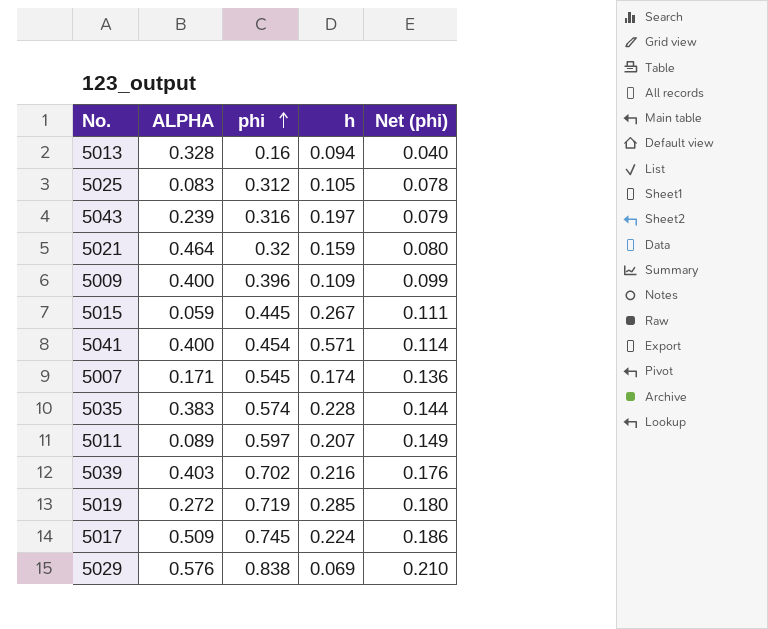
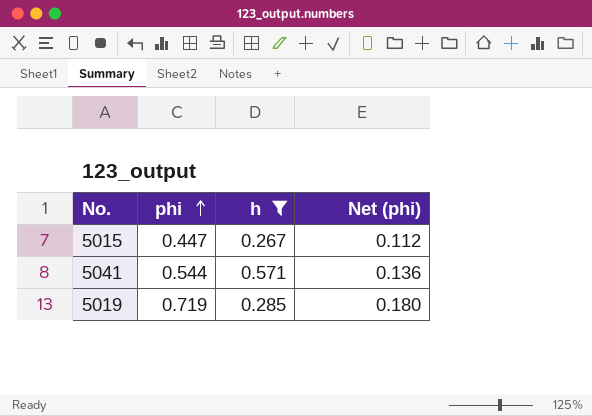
filter: none -> h >= 0.267
column ALPHA | position: 2 -> none
5015 | phi: 0.445 -> 0.447
5015 | Net (phi): 0.111 -> 0.112
5041 | phi: 0.454 -> 0.544
5041 | Net (phi): 0.114 -> 0.136

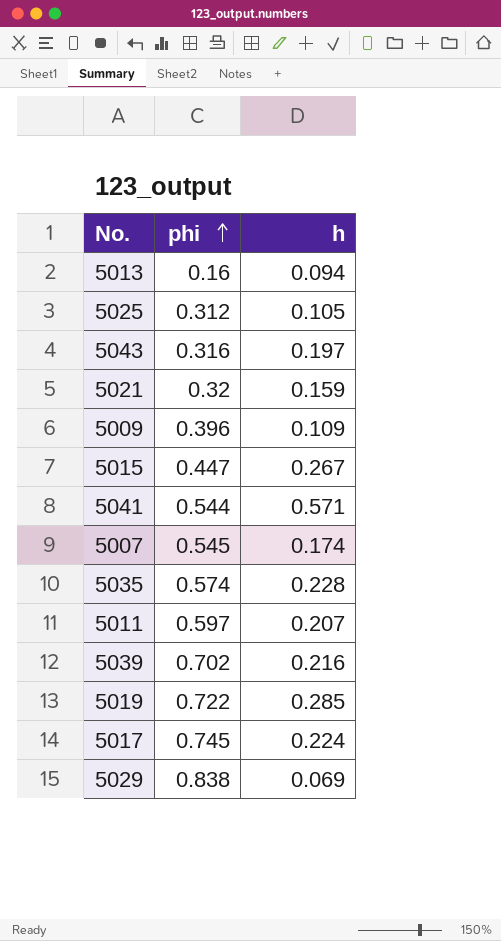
filter: h >= 0.267 -> none
column Net (phi) | formula: [phi] * 0.25 -> none
5019 | phi: 0.719 -> 0.722

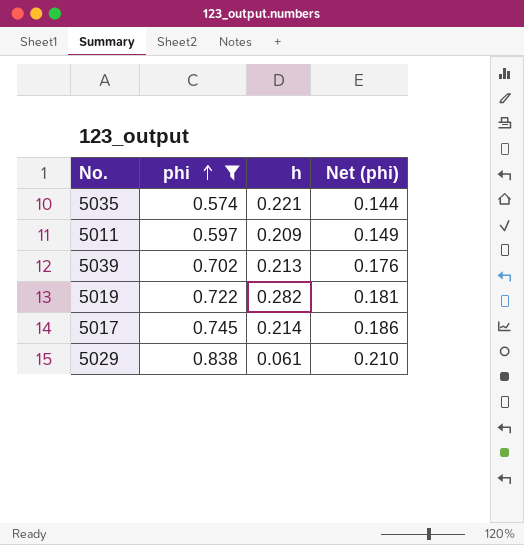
filter: none -> phi >= 0.574
column Net (phi) | formula: none -> [phi] * 0.25
5035 | h: 0.228 -> 0.221
5011 | h: 0.207 -> 0.209
5039 | h: 0.216 -> 0.213
5019 | h: 0.285 -> 0.282
5017 | h: 0.224 -> 0.214
5029 | h: 0.069 -> 0.061

